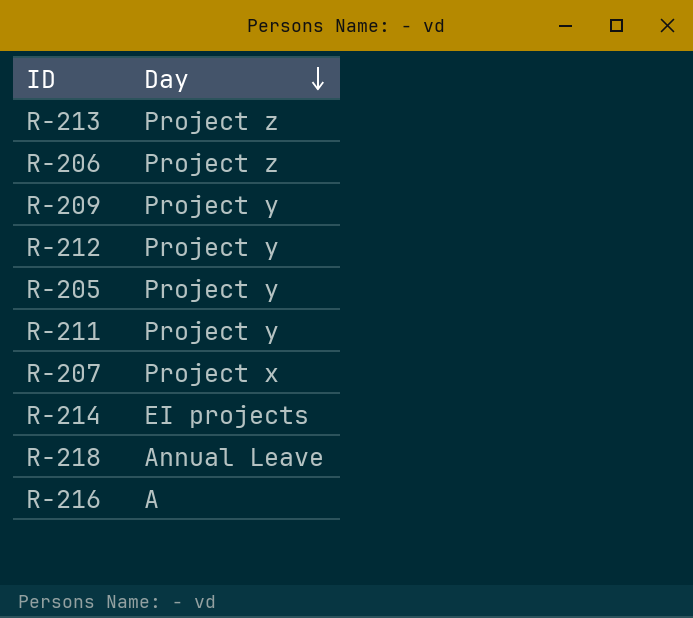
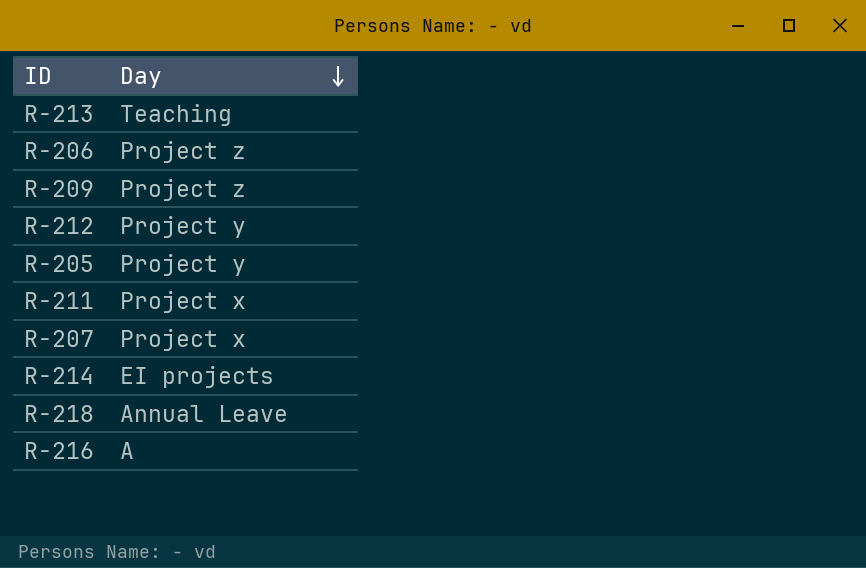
R-213 | Day: Project z -> Teaching
R-209 | Day: Project y -> Project z
R-211 | Day: Project y -> Project x

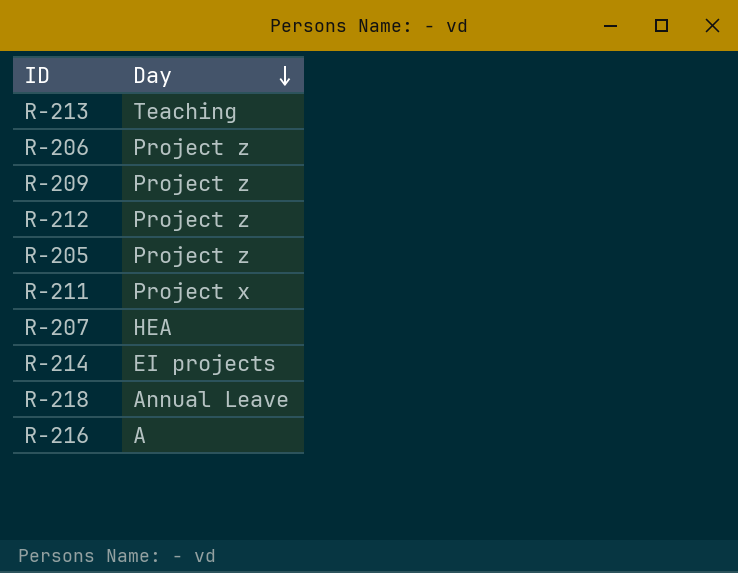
R-212 | Day: Project y -> Project z
R-205 | Day: Project y -> Project z
R-207 | Day: Project x -> HEA

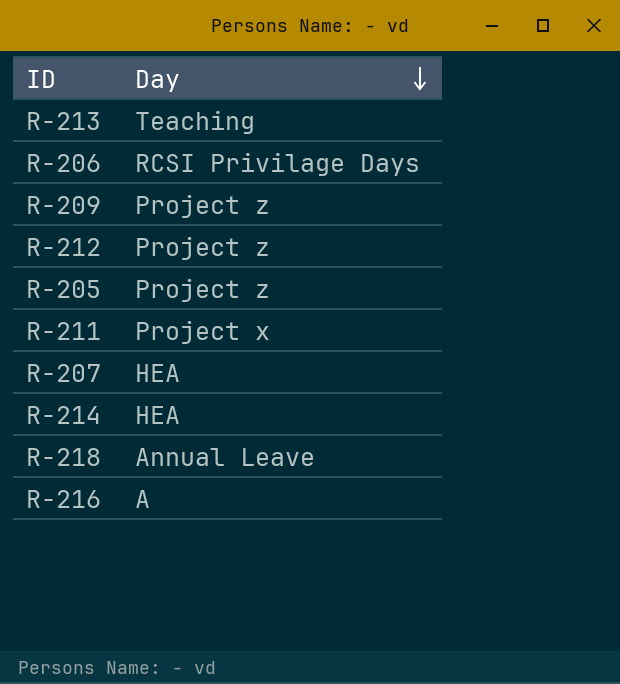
R-206 | Day: Project z -> RCSI Privilage Days
R-214 | Day: EI projects -> HEA

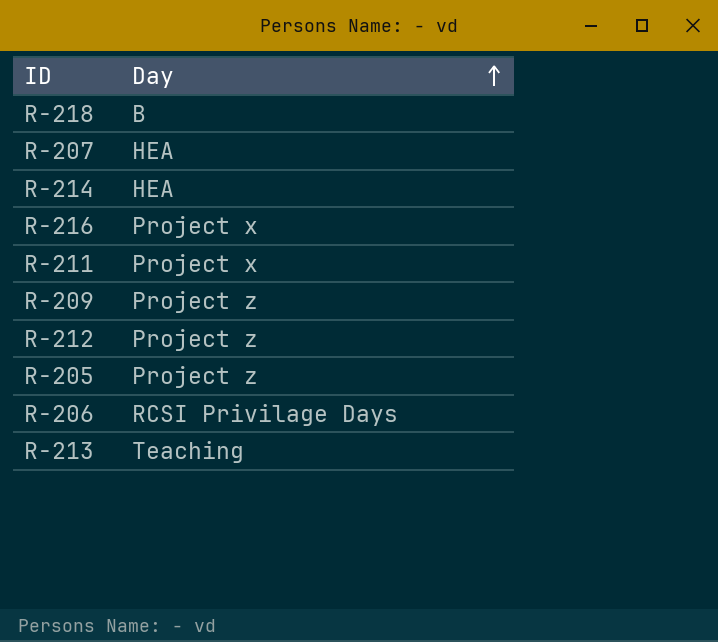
row order: Day descending -> Day ascending
R-218 | Day: Annual Leave -> B
R-216 | Day: A -> Project x

